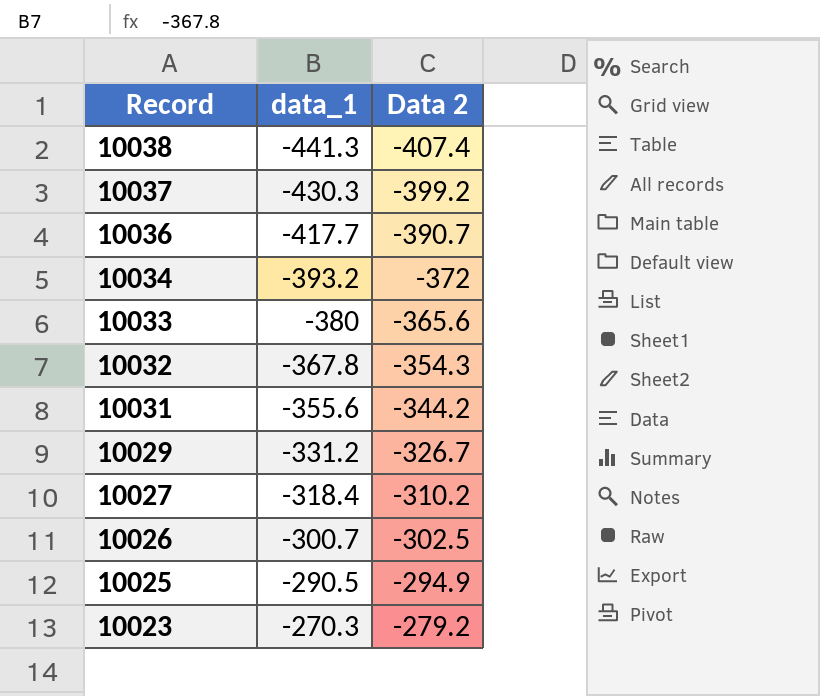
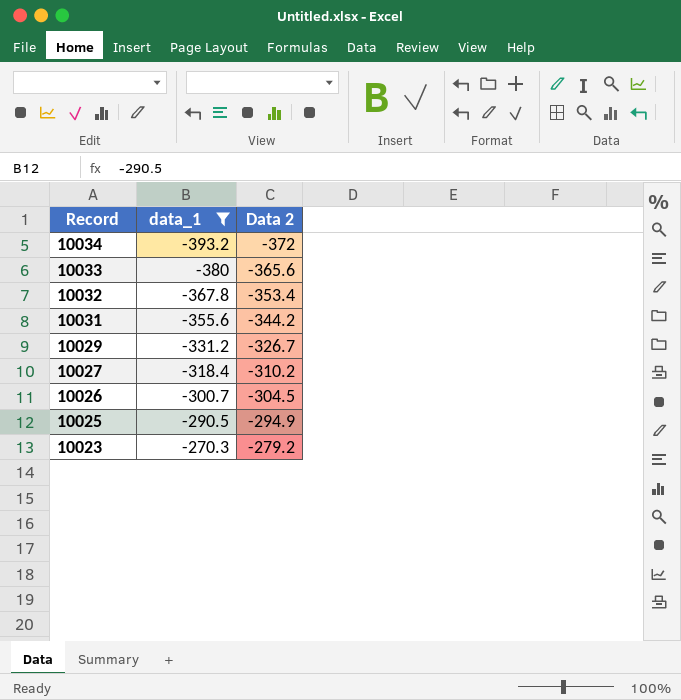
filter: none -> data_1 >= -393.2
10032 | Data 2: -354.3 -> -353.4
10026 | Data 2: -302.5 -> -304.5

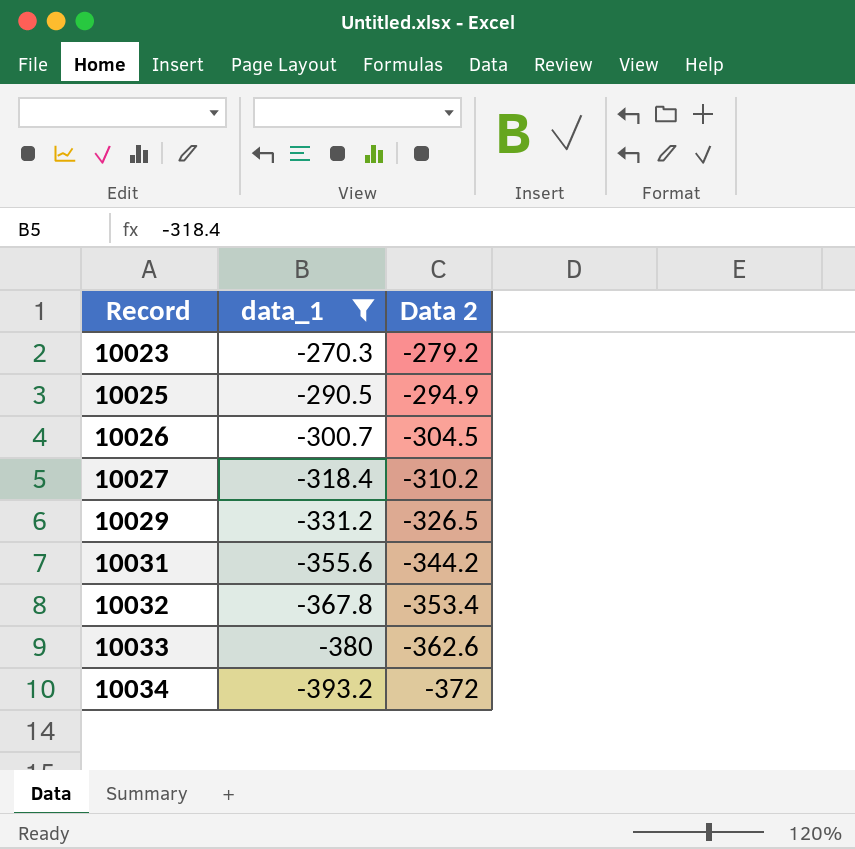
row order: Record descending -> Record ascending
10029 | Data 2: -326.7 -> -326.5
10033 | Data 2: -365.6 -> -362.6

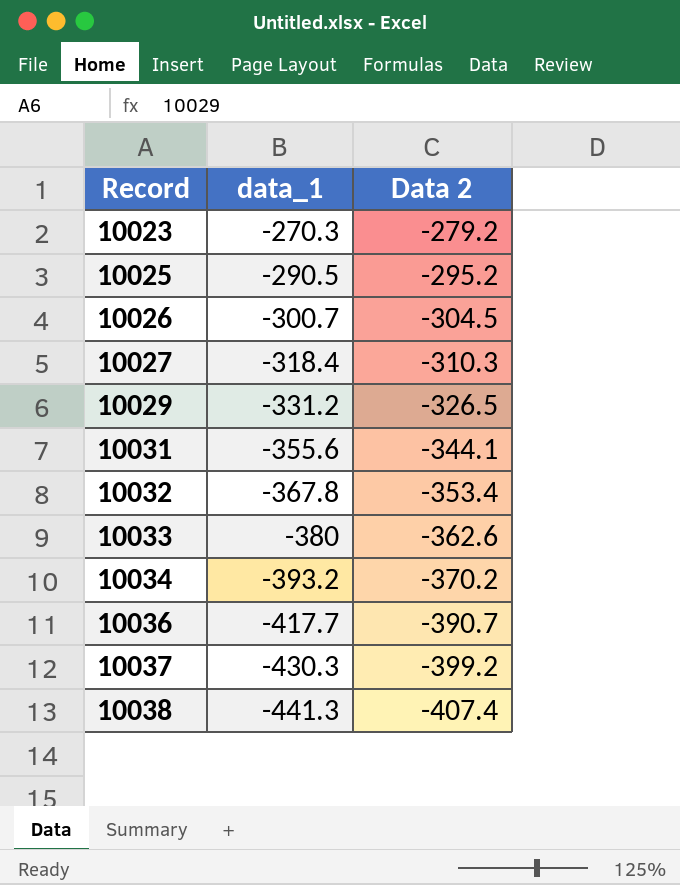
filter: data_1 >= -393.2 -> none
10025 | Data 2: -294.9 -> -295.2
10027 | Data 2: -310.2 -> -310.3
10031 | Data 2: -344.2 -> -344.1
10034 | Data 2: -372 -> -370.2

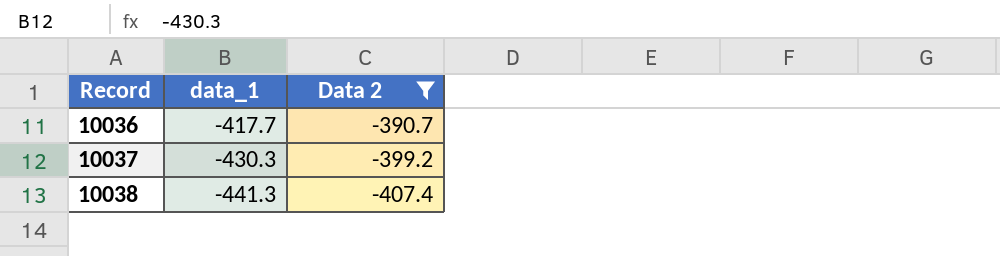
filter: none -> Data 2 <= -390.7

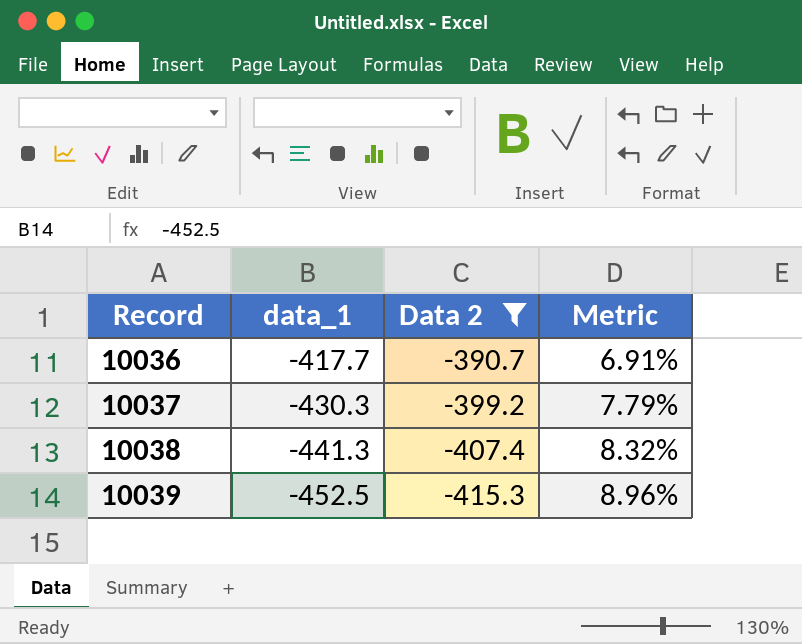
column Metric | formula: none -> ([data_1] - [Data 2]) / [Data 2]
row 10039: none -> -452.5 | -415.3 | 8.96%

